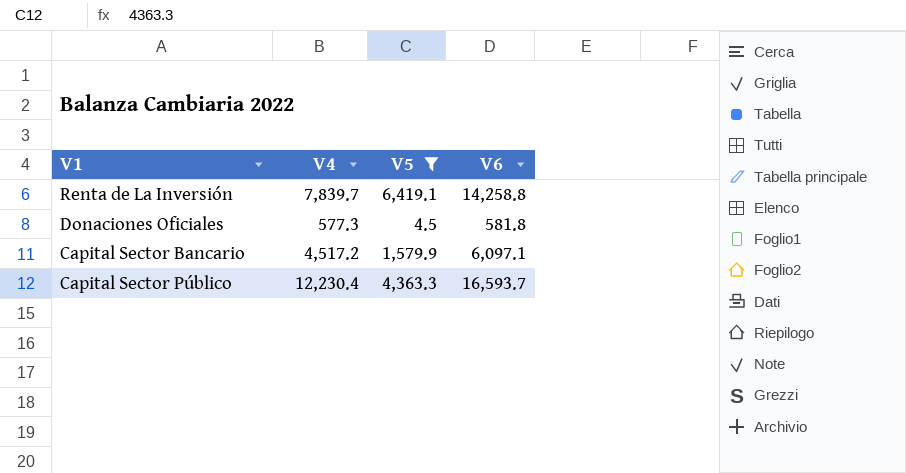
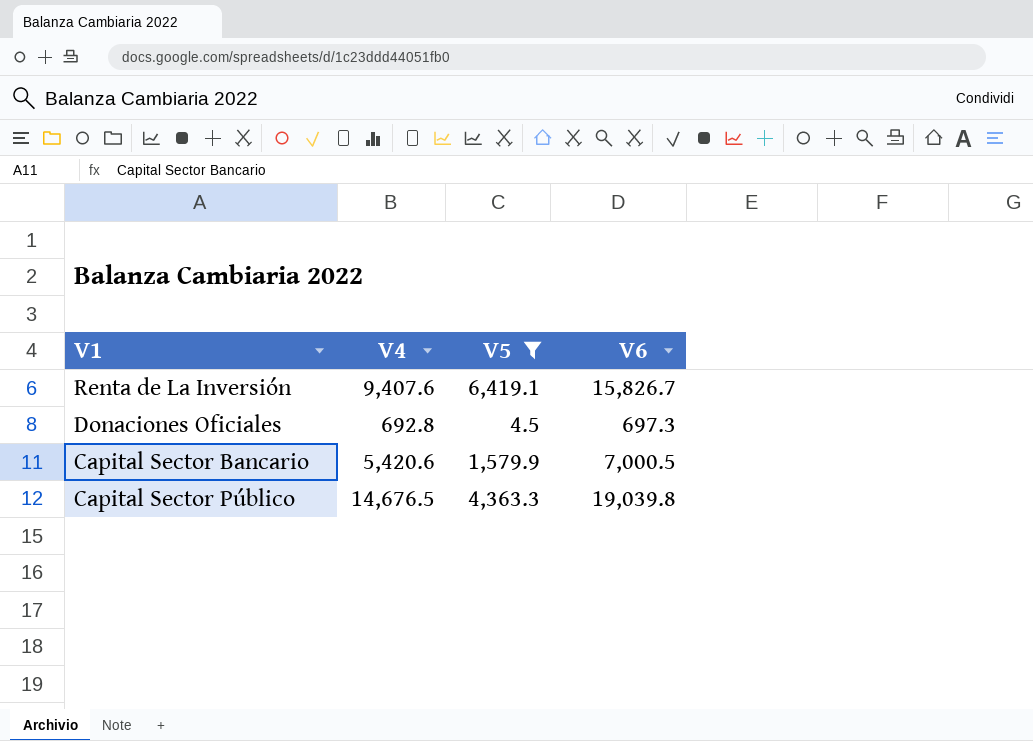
Renta de La Inversión | V4: 7,839.7 -> 9,407.6
Renta de La Inversión | V6: 14,258.8 -> 15,826.7
Donaciones Oficiales | V4: 577.3 -> 692.8
Donaciones Oficiales | V6: 581.8 -> 697.3
Capital Sector Bancario | V4: 4,517.2 -> 5,420.6
Capital Sector Bancario | V6: 6,097.1 -> 7,000.5
Capital Sector Público | V4: 12,230.4 -> 14,676.5
Capital Sector Público | V6: 16,593.7 -> 19,039.8

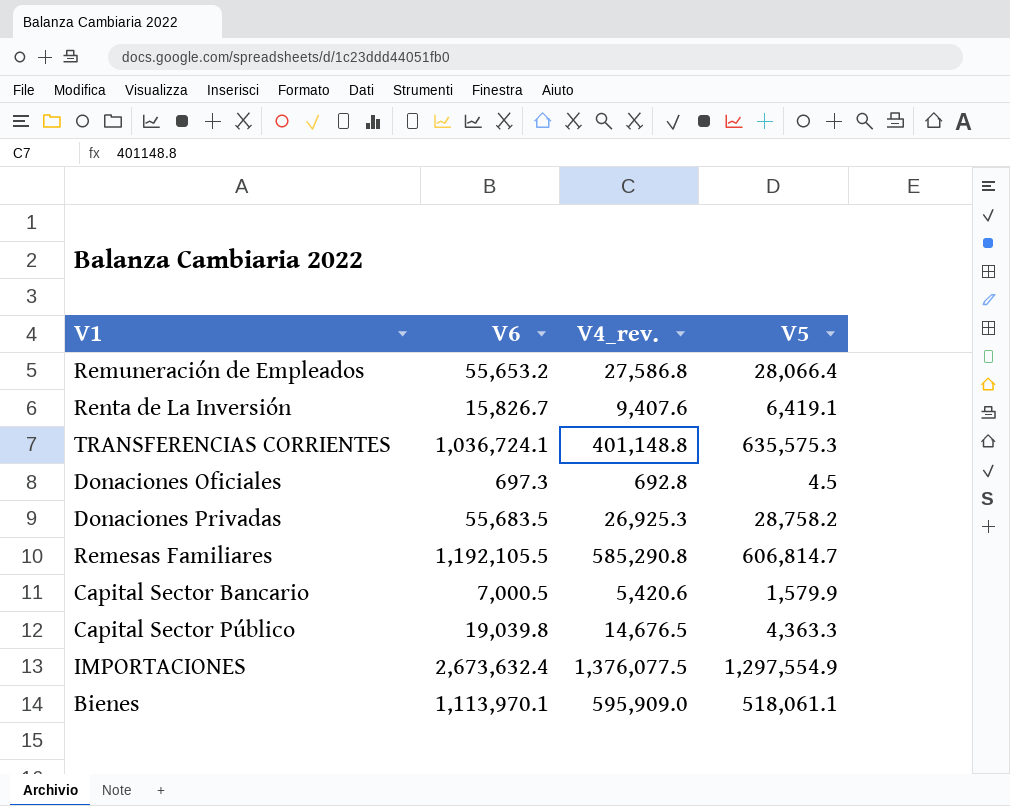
filter: V5 <= 6,419.1 -> none
column V6 | position: 4 -> 2
column name: V4 -> V4_rev.

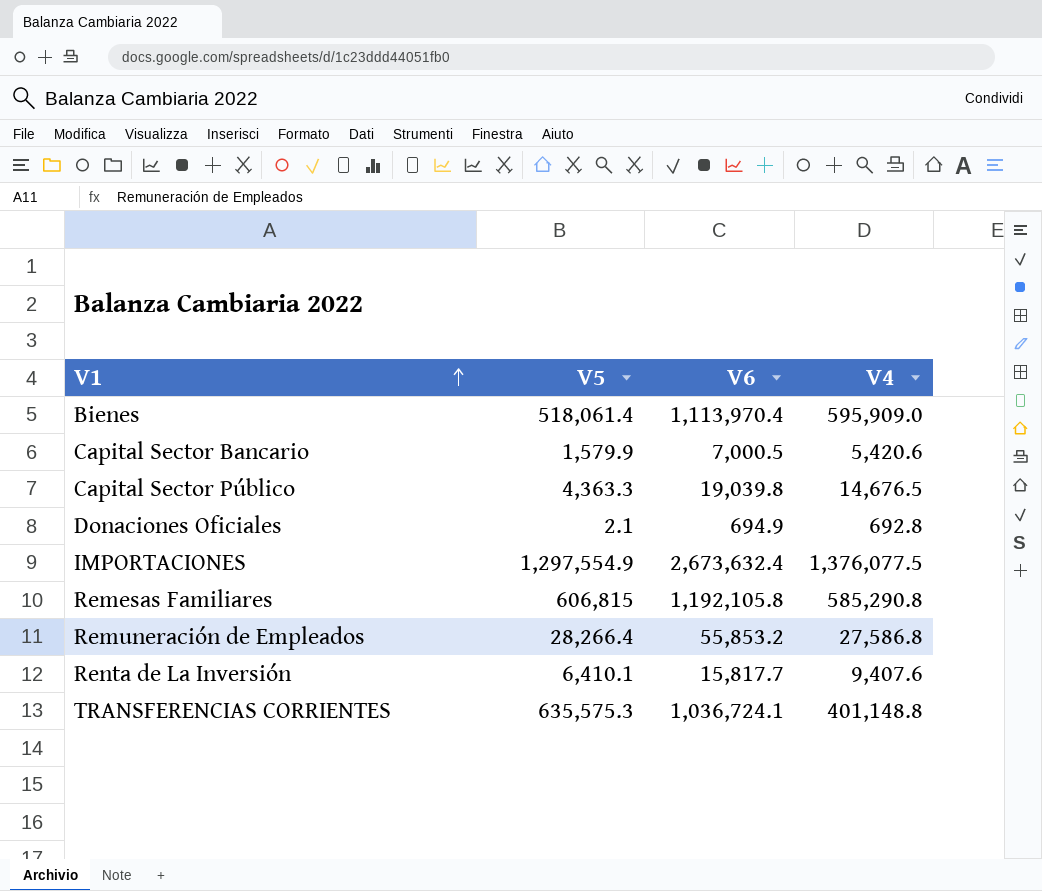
row order: none -> V1 ascending
column V5 | position: 4 -> 2
column name: V4_rev. -> V4
row Donaciones Privadas: 55,683.5 | 26,925.3 | 28,758.2 -> none
Bienes | V5: 518,061.1 -> 518,061.4
Bienes | V6: 1,113,970.1 -> 1,113,970.4
Donaciones Oficiales | V5: 4.5 -> 2.1
Donaciones Oficiales | V6: 697.3 -> 694.9
Remesas Familiares | V5: 606,814.7 -> 606,815
Remesas Familiares | V6: 1,192,105.5 -> 1,192,105.8
Remuneración de Empleados | V5: 28,066.4 -> 28,266.4
Remuneración de Empleados | V6: 55,653.2 -> 55,853.2
Renta de La Inversión | V5: 6,419.1 -> 6,410.1
Renta de La Inversión | V6: 15,826.7 -> 15,817.7

